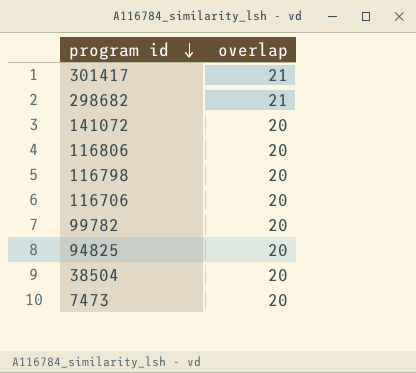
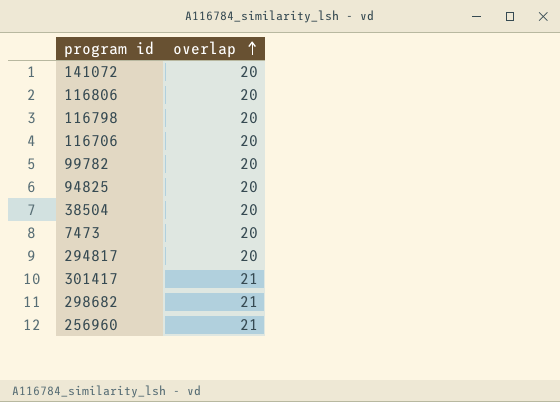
row order: program id descending -> overlap ascending
row 294817: none -> 20
row 256960: none -> 21

